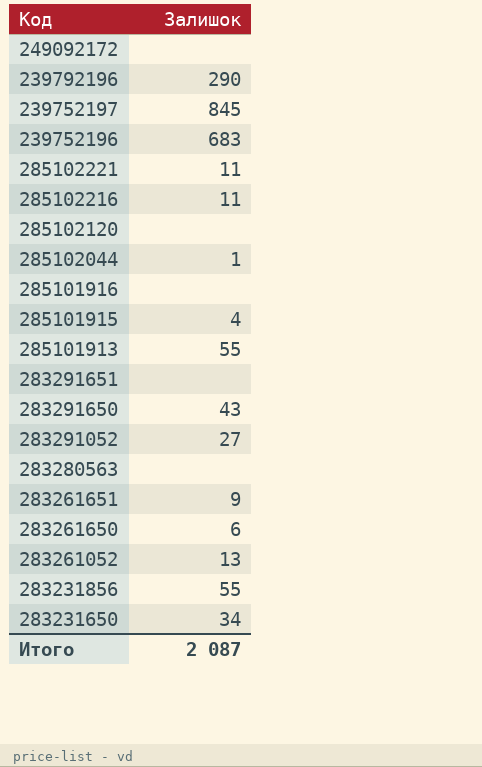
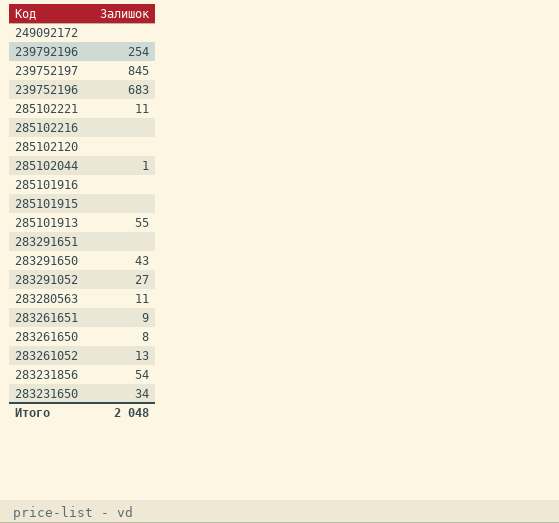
239792196 | Залишок: 290 -> 254
285102216 | Залишок: 11 -> none
285101915 | Залишок: 4 -> none
283280563 | Залишок: none -> 11
283261650 | Залишок: 6 -> 8
283231856 | Залишок: 55 -> 54
Итого | Залишок: 2 087 -> 2 048

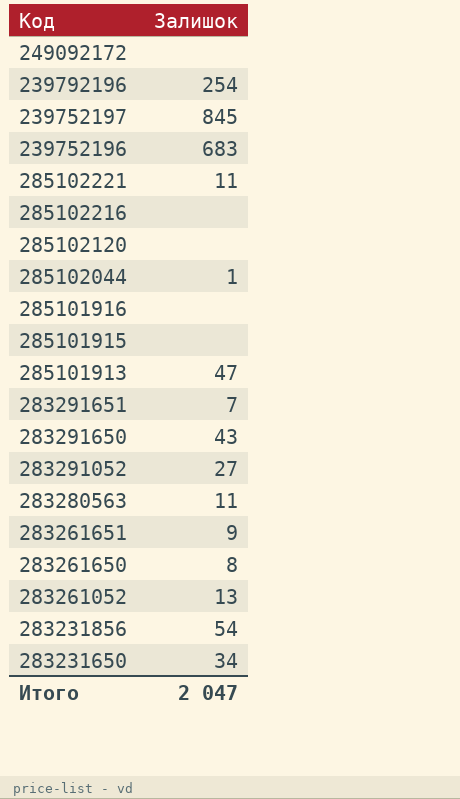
285101913 | Залишок: 55 -> 47
283291651 | Залишок: none -> 7
Итого | Залишок: 2 048 -> 2 047

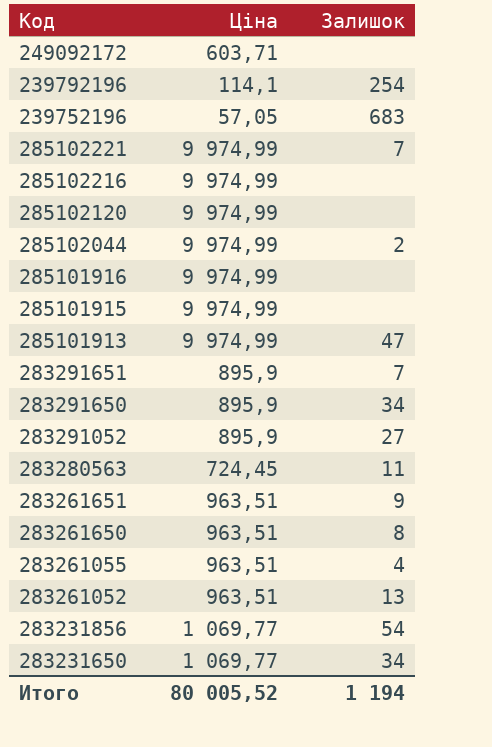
column Ціна | position: none -> 2
row 239752197: 845 -> none
285102221 | Залишок: 11 -> 7
285102044 | Залишок: 1 -> 2
283291650 | Залишок: 43 -> 34
row 283261055: none -> 963,51 | 4
Итого | Залишок: 2 047 -> 1 194

